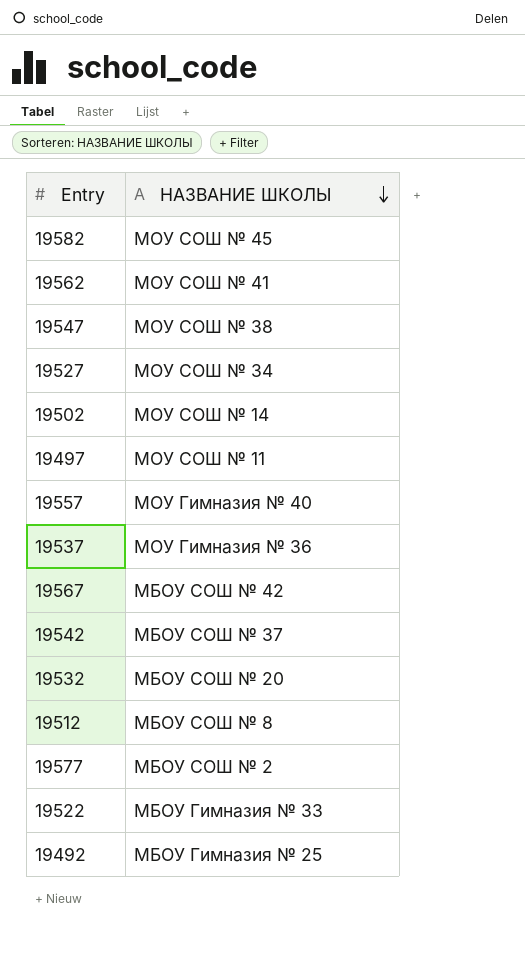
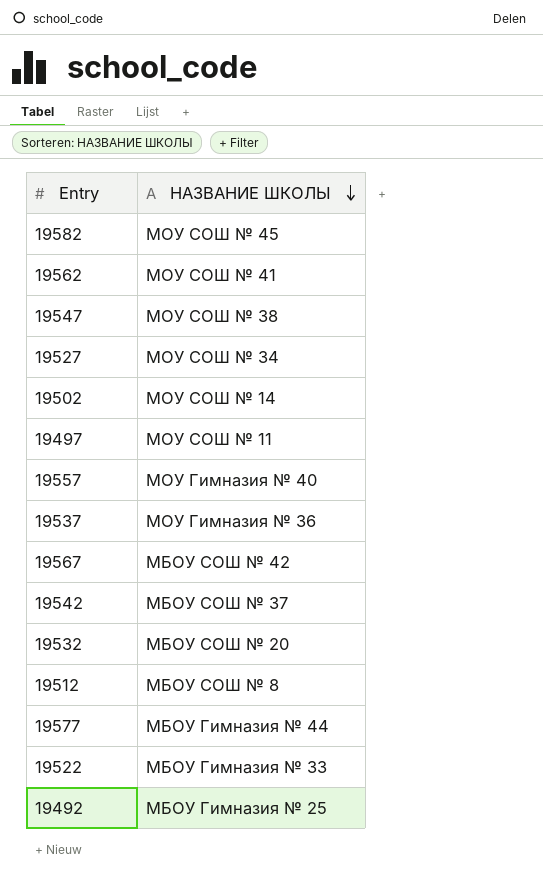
19577 | НАЗВАНИЕ ШКОЛЫ: МБОУ СОШ № 2 -> МБОУ Гимназия № 44

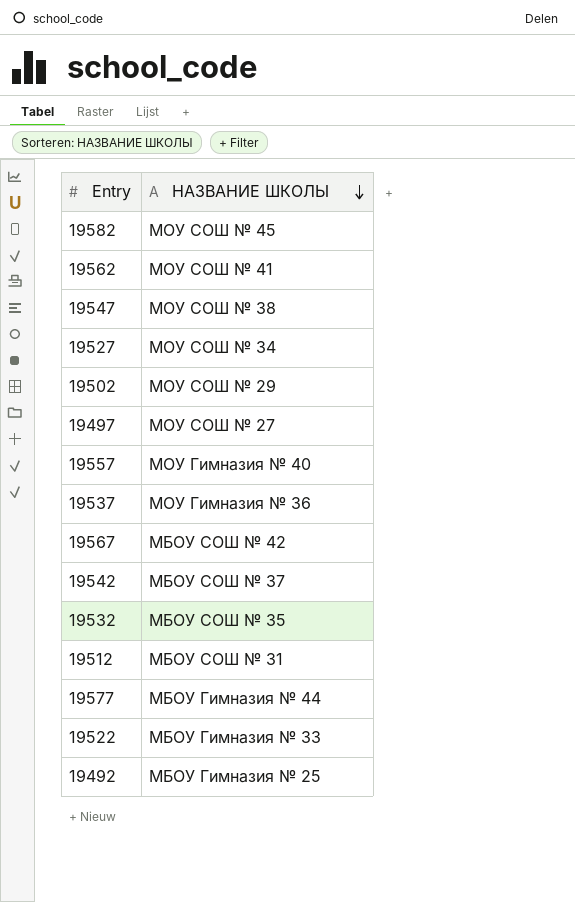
19502 | НАЗВАНИЕ ШКОЛЫ: МОУ СОШ № 14 -> МОУ СОШ № 29
19497 | НАЗВАНИЕ ШКОЛЫ: МОУ СОШ № 11 -> МОУ СОШ № 27
19532 | НАЗВАНИЕ ШКОЛЫ: МБОУ СОШ № 20 -> МБОУ СОШ № 35
19512 | НАЗВАНИЕ ШКОЛЫ: МБОУ СОШ № 8 -> МБОУ СОШ № 31

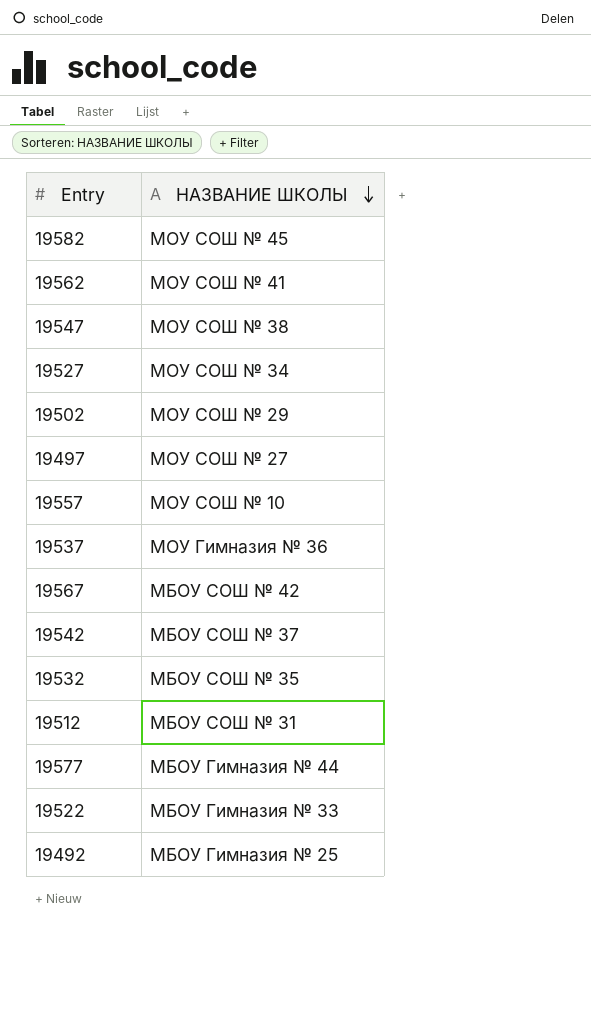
19557 | НАЗВАНИЕ ШКОЛЫ: МОУ Гимназия № 40 -> МОУ СОШ № 10

